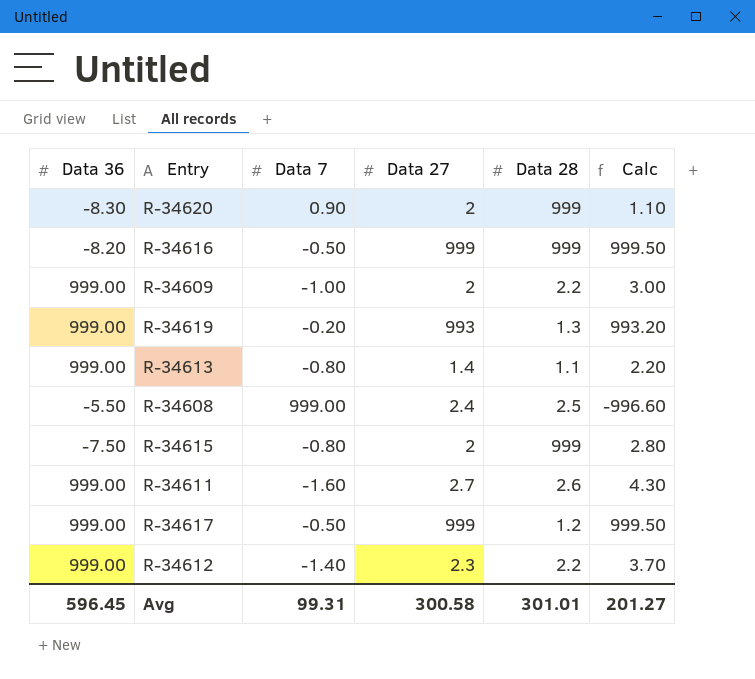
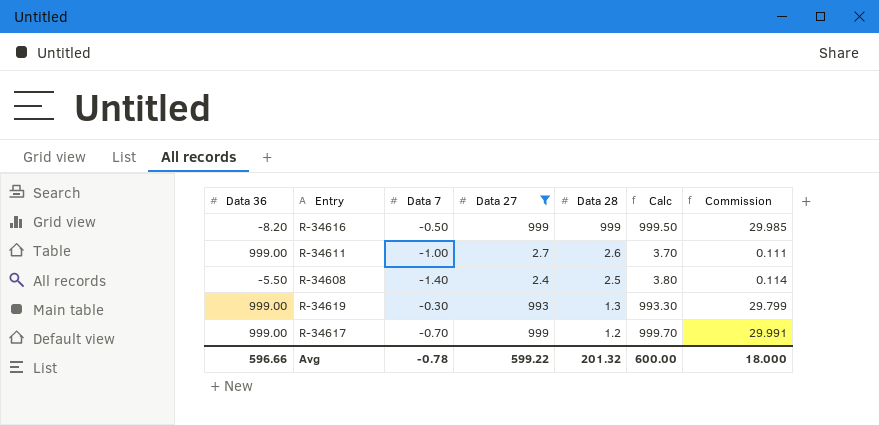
filter: none -> Data 27 >= 2.4
row order: none -> Data 28 descending
column Commission | formula: none -> [Calc] * 0.03
R-34611 | Data 7: -1.60 -> -1.00
R-34611 | Calc: 4.30 -> 3.70
R-34608 | Data 7: 999.00 -> -1.40
R-34608 | Calc: -996.60 -> 3.80
R-34619 | Data 7: -0.20 -> -0.30
R-34619 | Calc: 993.20 -> 993.30
R-34617 | Data 7: -0.50 -> -0.70
R-34617 | Calc: 999.50 -> 999.70
Avg | Data 36: 596.45 -> 596.66
Avg | Data 7: 99.31 -> -0.78
Avg | Data 27: 300.58 -> 599.22
Avg | Data 28: 301.01 -> 201.32
Avg | Calc: 201.27 -> 600.00

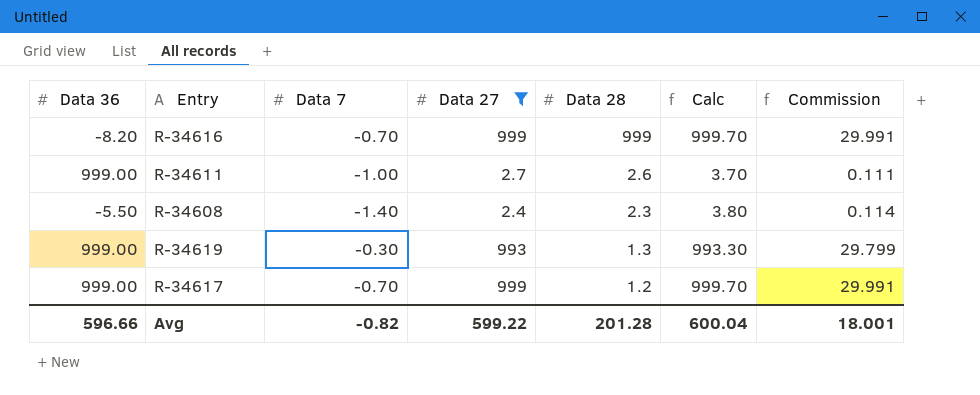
R-34616 | Data 7: -0.50 -> -0.70
R-34616 | Calc: 999.50 -> 999.70
R-34616 | Commission: 29.985 -> 29.991
R-34608 | Data 28: 2.5 -> 2.3
Avg | Data 7: -0.78 -> -0.82
Avg | Data 28: 201.32 -> 201.28
Avg | Calc: 600.00 -> 600.04
Avg | Commission: 18.000 -> 18.001

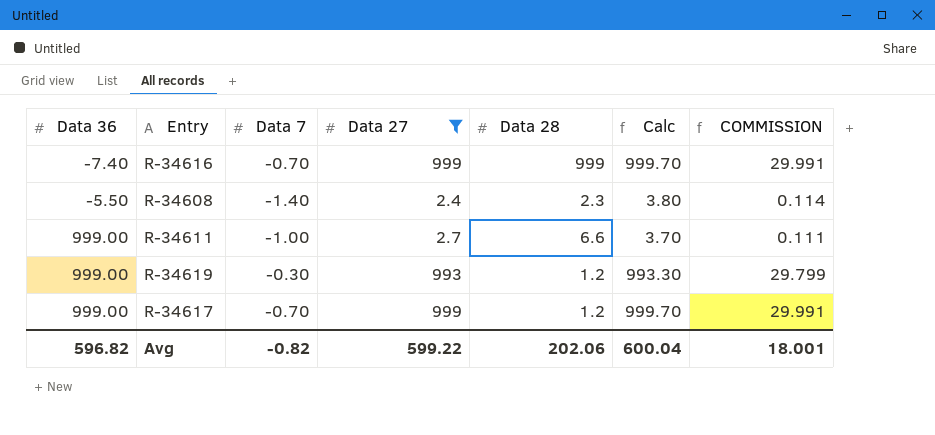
row order: Data 28 descending -> Data 36 ascending
column name: Commission -> COMMISSION
R-34616 | Data 36: -8.20 -> -7.40
R-34611 | Data 28: 2.6 -> 6.6
R-34619 | Data 28: 1.3 -> 1.2
Avg | Data 36: 596.66 -> 596.82
Avg | Data 28: 201.28 -> 202.06

